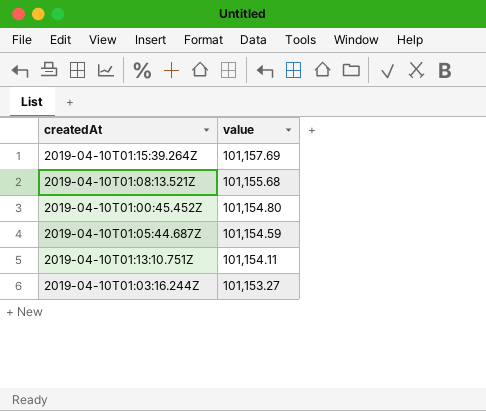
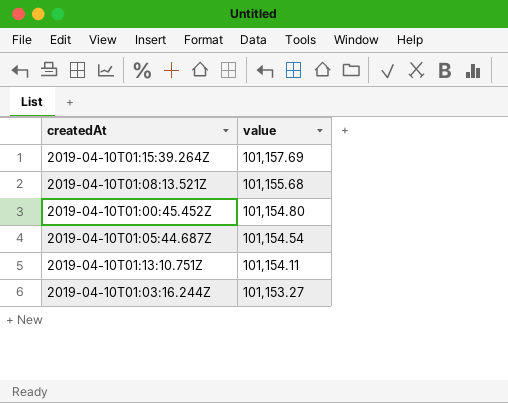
2019-04-10T01:05:44.687Z | value: 101,154.59 -> 101,154.54

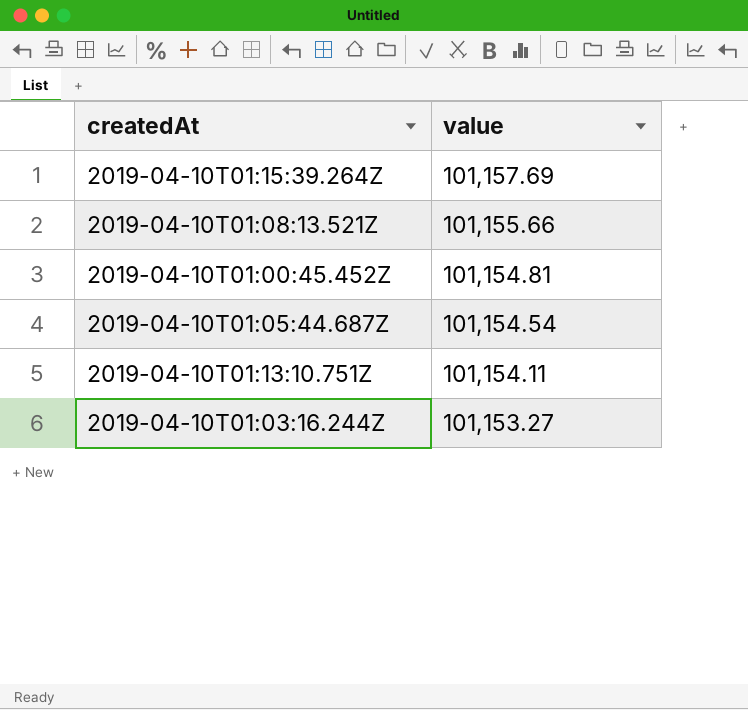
2019-04-10T01:08:13.521Z | value: 101,155.68 -> 101,155.66
2019-04-10T01:00:45.452Z | value: 101,154.80 -> 101,154.81

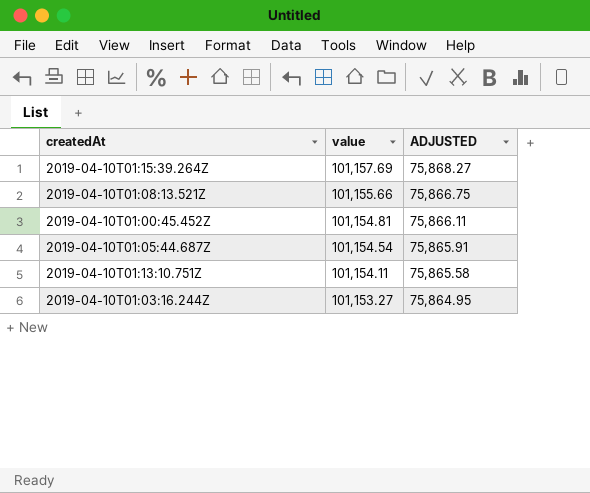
column ADJUSTED | formula: none -> [value] * 0.75

